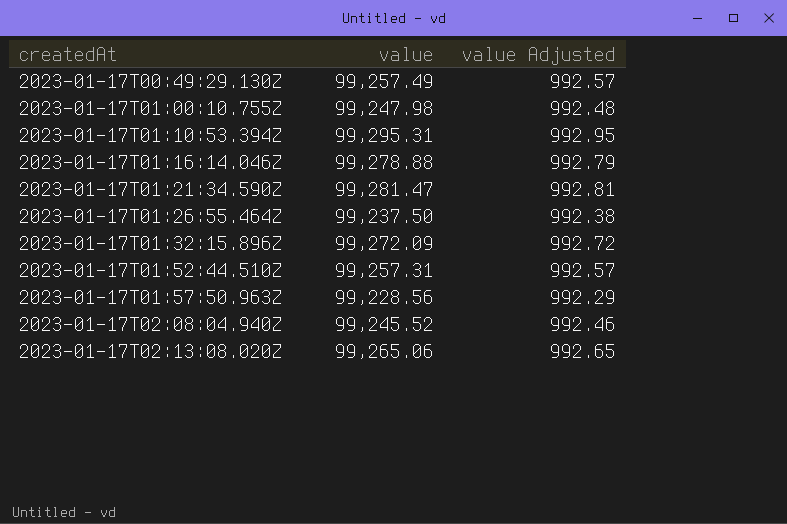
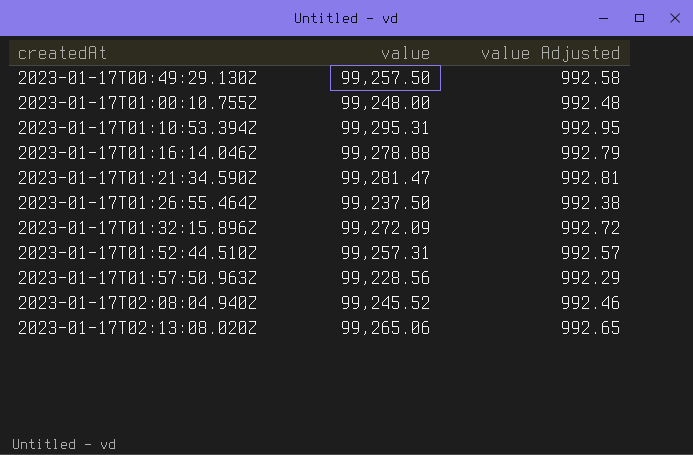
2023-01-17T00:49:29.130Z | value: 99,257.49 -> 99,257.50
2023-01-17T00:49:29.130Z | value Adjusted: 992.57 -> 992.58
2023-01-17T01:00:10.755Z | value: 99,247.98 -> 99,248.00

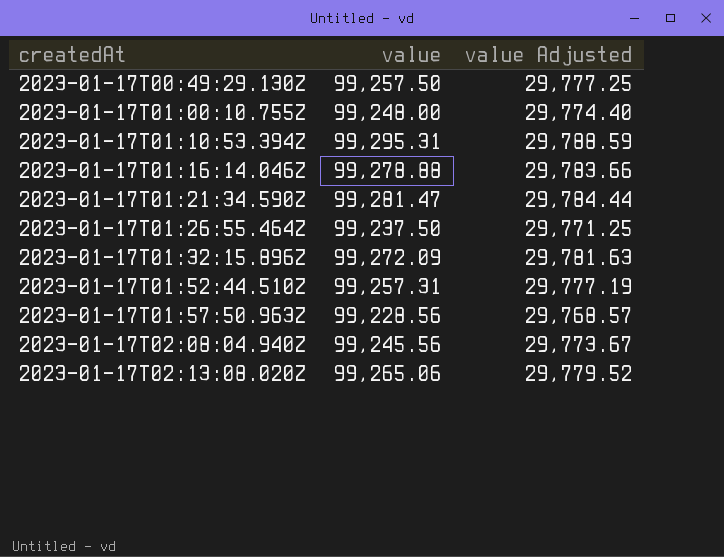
column value Adjusted | formula: [value] * 0.01 -> [value] * 0.3
2023-01-17T02:08:04.940Z | value: 99,245.52 -> 99,245.56

